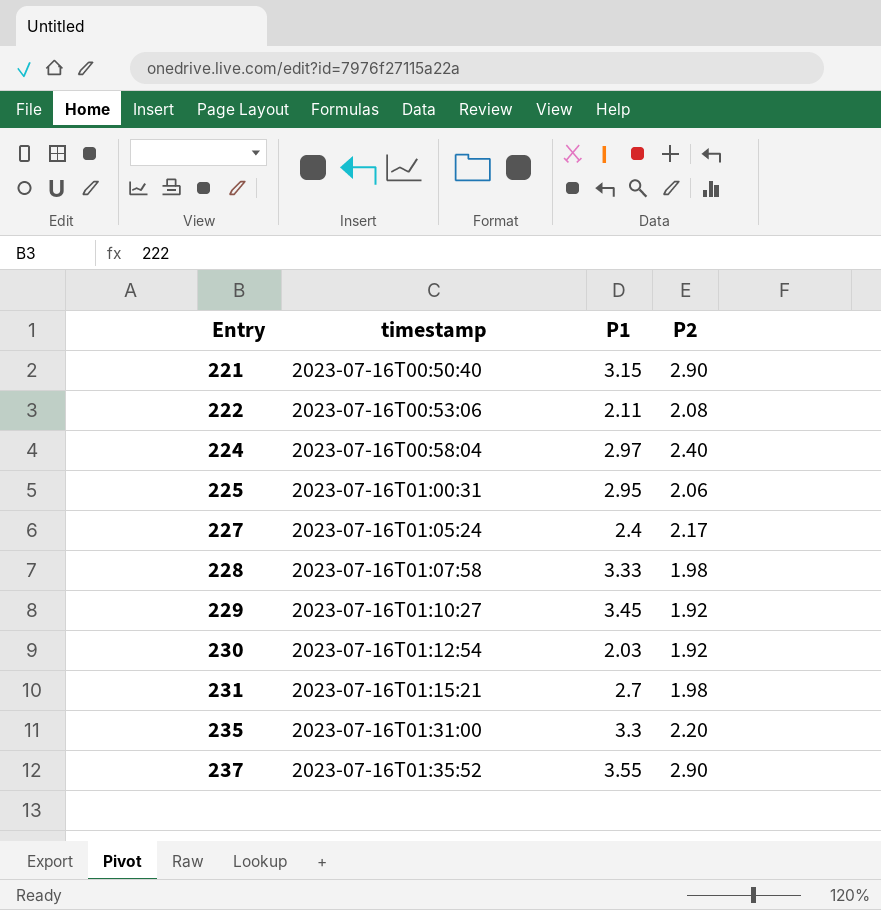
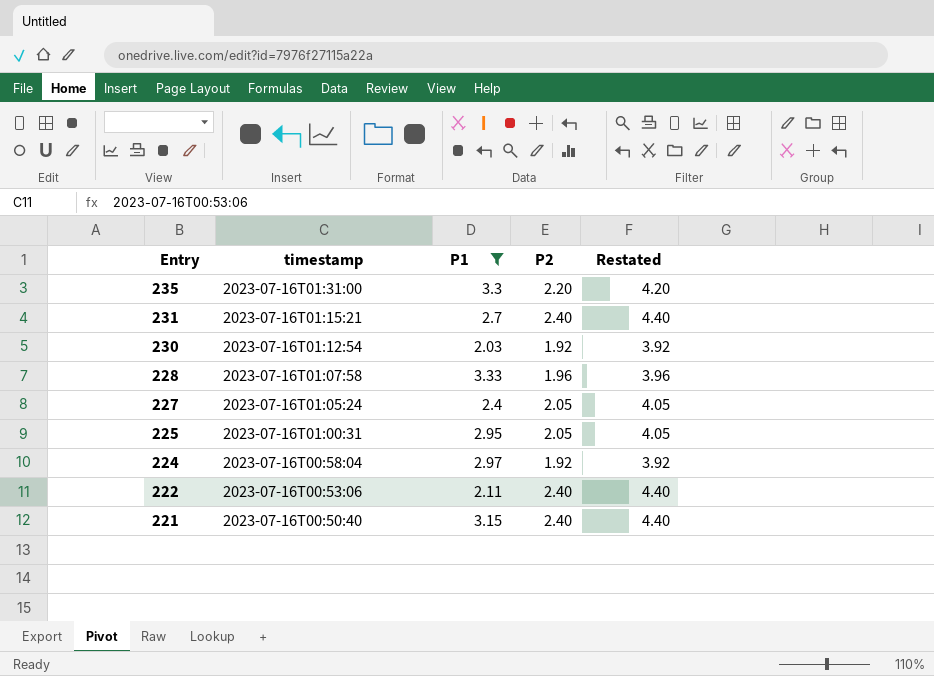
filter: none -> P1 <= 3.33
row order: Entry ascending -> Entry descending
column Restated | formula: none -> [P2] + 2
231 | P2: 1.98 -> 2.40
228 | P2: 1.98 -> 1.96
227 | P2: 2.17 -> 2.05
225 | P2: 2.06 -> 2.05
224 | P2: 2.40 -> 1.92
222 | P2: 2.08 -> 2.40
221 | P2: 2.90 -> 2.40

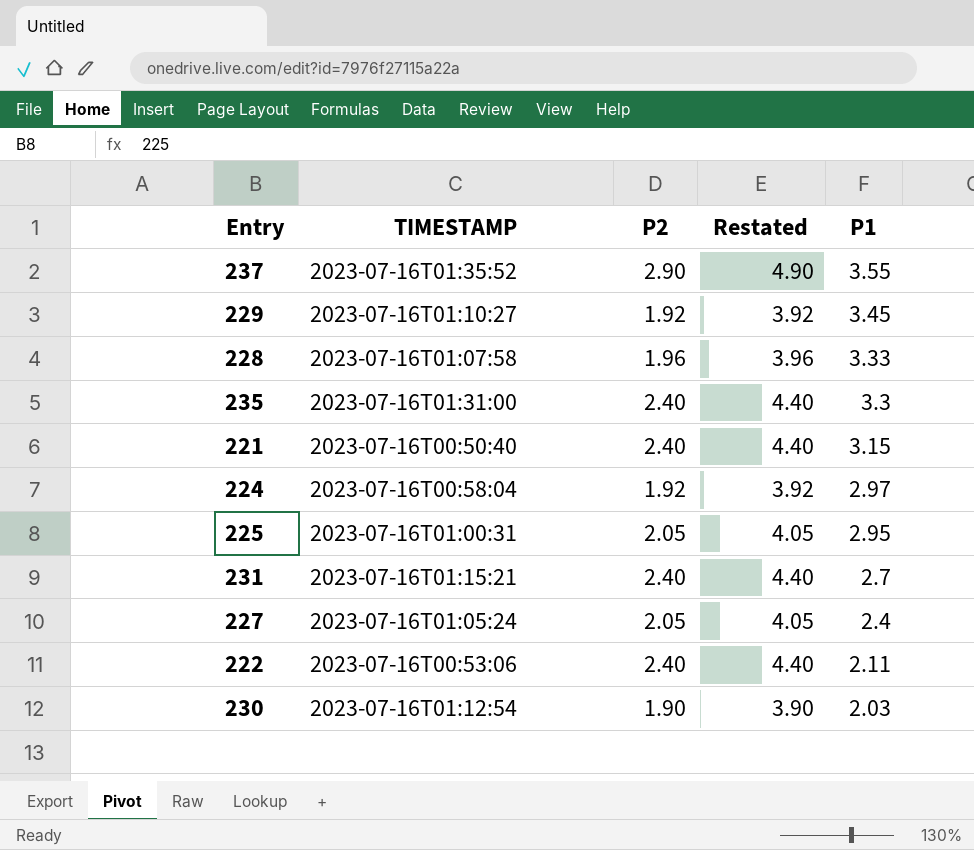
filter: P1 <= 3.33 -> none
row order: Entry descending -> P1 descending
column name: timestamp -> TIMESTAMP
column P1 | position: 3 -> 5
235 | P2: 2.20 -> 2.40
235 | Restated: 4.20 -> 4.40
230 | P2: 1.92 -> 1.90
230 | Restated: 3.92 -> 3.90

